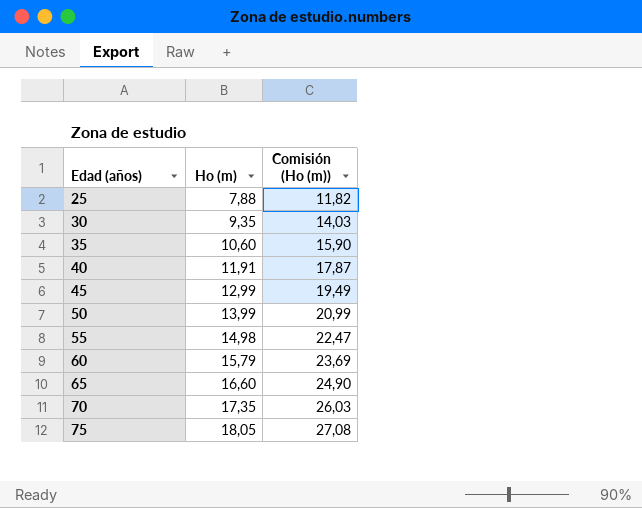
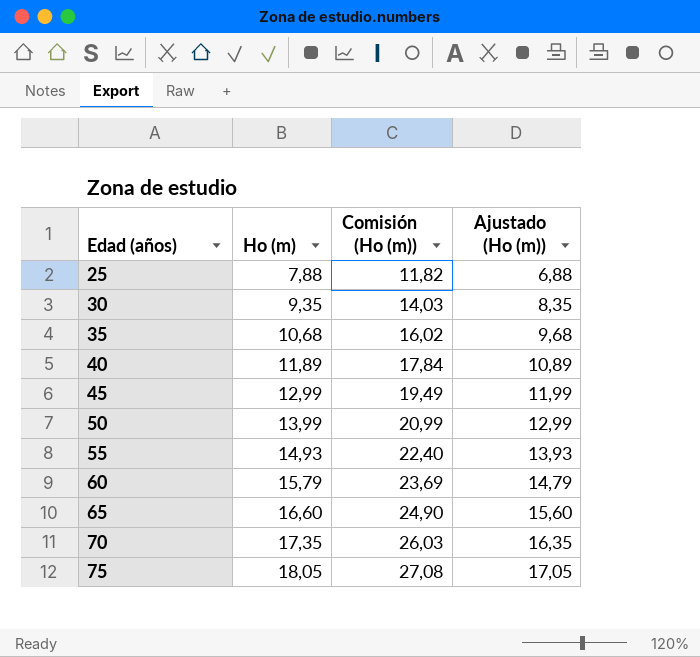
column Ajustado (Ho (m)) | formula: none -> [Ho (m)] - 1
35 | Ho (m): 10,60 -> 10,68
35 | Comisión (Ho (m)): 15,90 -> 16,02
40 | Ho (m): 11,91 -> 11,89
40 | Comisión (Ho (m)): 17,87 -> 17,84
55 | Ho (m): 14,98 -> 14,93
55 | Comisión (Ho (m)): 22,47 -> 22,40

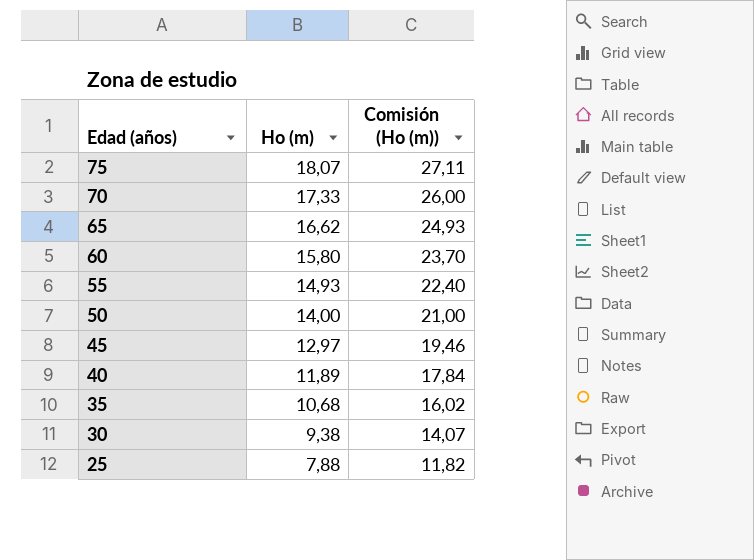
row order: Edad (años) ascending -> Edad (años) descending
column Ajustado (Ho (m)) | formula: [Ho (m)] - 1 -> none
75 | Ho (m): 18,05 -> 18,07
75 | Comisión (Ho (m)): 27,08 -> 27,11
70 | Ho (m): 17,35 -> 17,33
70 | Comisión (Ho (m)): 26,03 -> 26,00
65 | Ho (m): 16,60 -> 16,62
65 | Comisión (Ho (m)): 24,90 -> 24,93
60 | Ho (m): 15,79 -> 15,80
60 | Comisión (Ho (m)): 23,69 -> 23,70
50 | Ho (m): 13,99 -> 14,00
50 | Comisión (Ho (m)): 20,99 -> 21,00
45 | Ho (m): 12,99 -> 12,97
45 | Comisión (Ho (m)): 19,49 -> 19,46
30 | Ho (m): 9,35 -> 9,38
30 | Comisión (Ho (m)): 14,03 -> 14,07

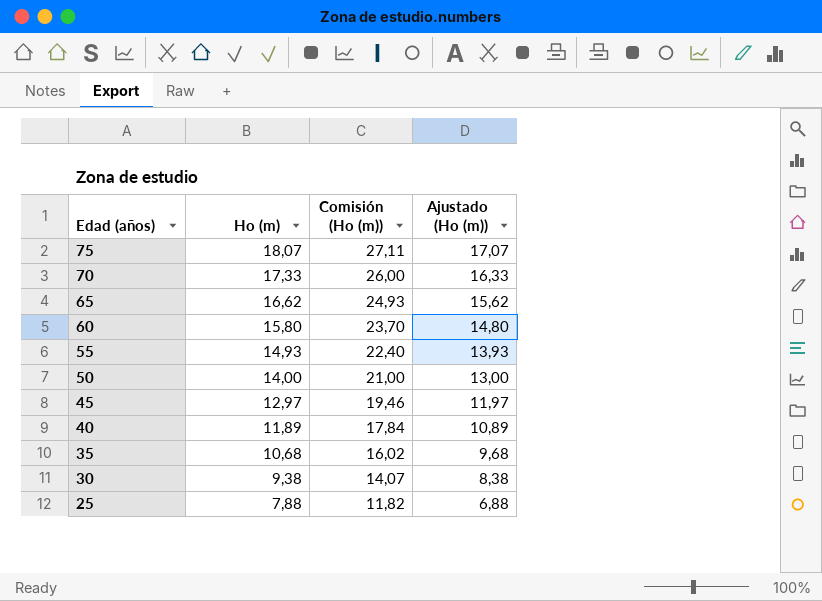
column Ajustado (Ho (m)) | formula: none -> [Ho (m)] - 1

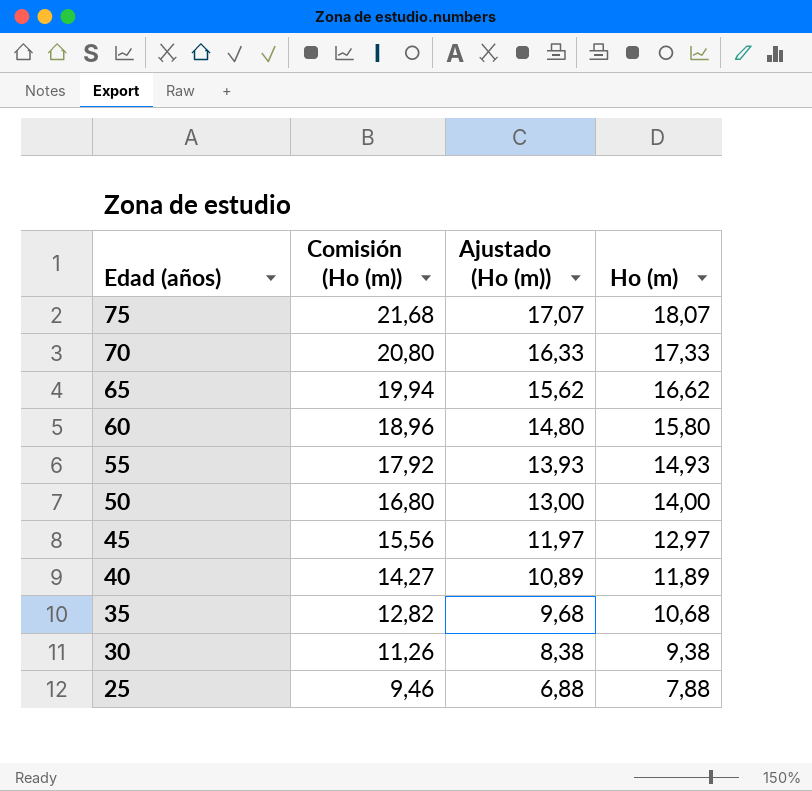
column Comisión (Ho (m)) | formula: [Ho (m)] * 1,5 -> [Ho (m)] * 1,2
column Ho (m) | position: 2 -> 4

